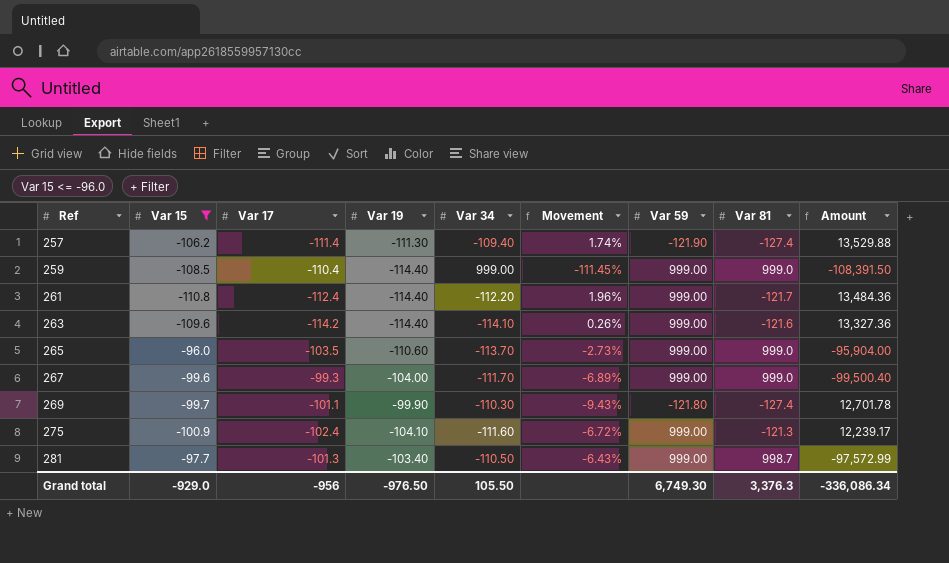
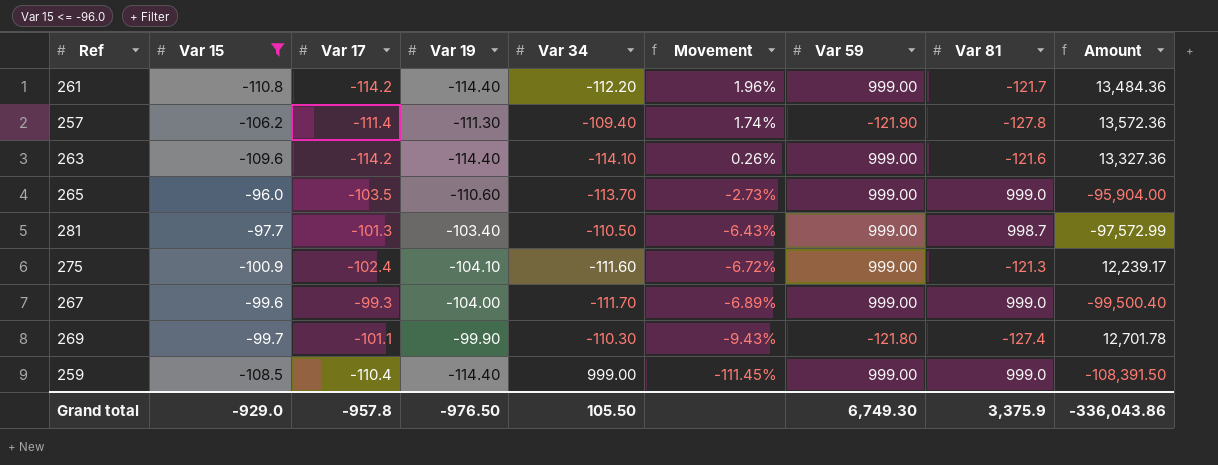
row order: Ref ascending -> Movement descending
261 | Var 17: -112.4 -> -114.2
257 | Var 81: -127.4 -> -127.8
257 | Amount: 13,529.88 -> 13,572.36
Grand total | Var 17: -956 -> -957.8
Grand total | Var 81: 3,376.3 -> 3,375.9
Grand total | Amount: -336,086.34 -> -336,043.86

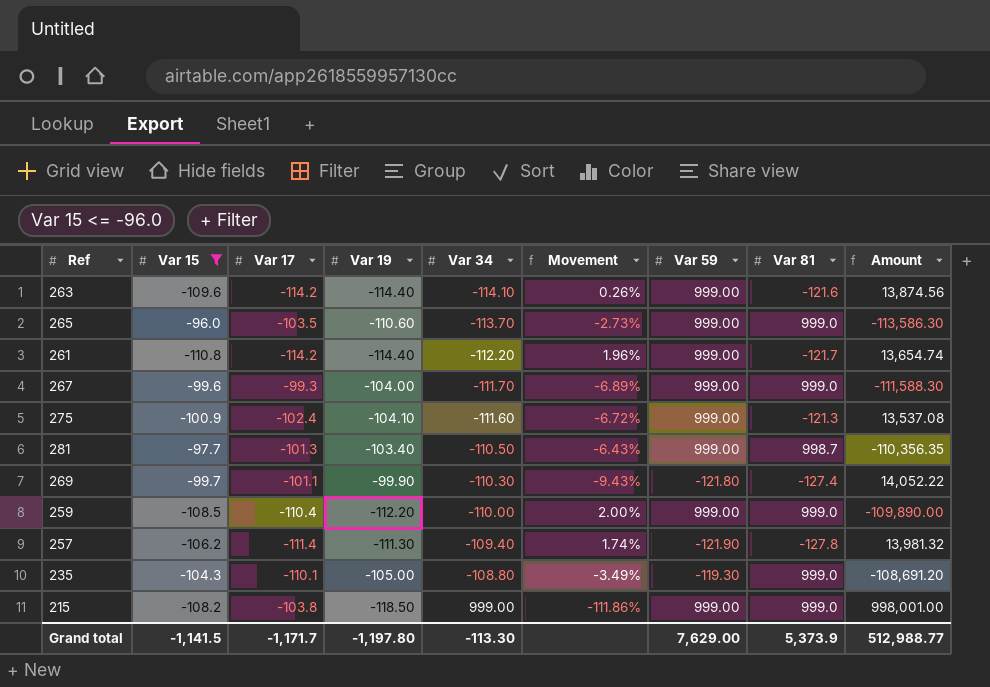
row order: Movement descending -> Var 34 ascending
column Amount | formula: [Var 15] * [Var 81] -> [Var 34] * [Var 81]
259 | Var 19: -114.40 -> -112.20
259 | Var 34: 999.00 -> -110.00
259 | Movement: -111.45% -> 2.00%
row 235: none -> -104.3 | -110.1 | -105.00 | -108.80 | -3.49% | -119.30 | 999.0 | -108,691.20
row 215: none -> -108.2 | -103.8 | -118.50 | 999.00 | -111.86% | 999.00 | 999.0 | 998,001.00
Grand total | Var 15: -929.0 -> -1,141.5
Grand total | Var 17: -957.8 -> -1,171.7
Grand total | Var 19: -976.50 -> -1,197.80
Grand total | Var 34: 105.50 -> -113.30
Grand total | Var 59: 6,749.30 -> 7,629.00
Grand total | Var 81: 3,375.9 -> 5,373.9
Grand total | Amount: -336,043.86 -> 512,988.77

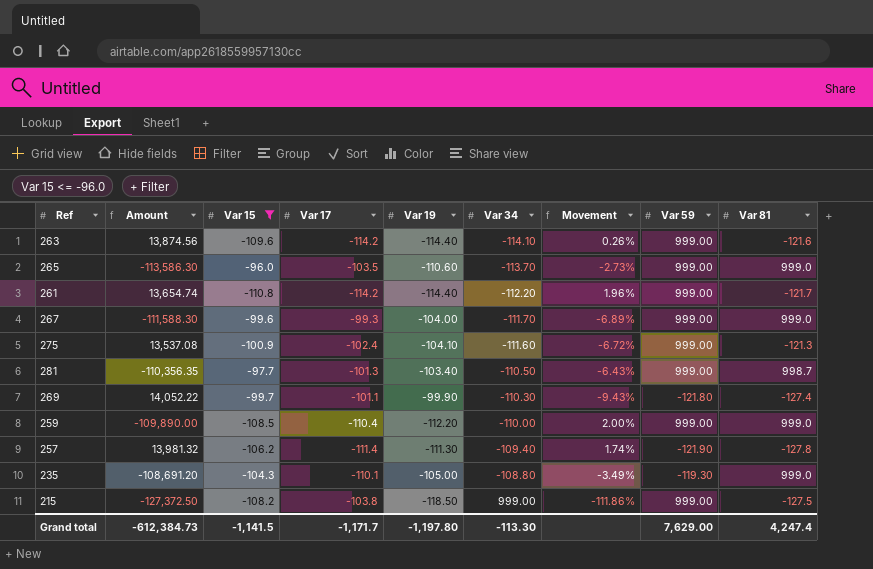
column Amount | position: 9 -> 2
215 | Amount: 998,001.00 -> -127,372.50
215 | Var 81: 999.0 -> -127.5
Grand total | Amount: 512,988.77 -> -612,384.73
Grand total | Var 81: 5,373.9 -> 4,247.4

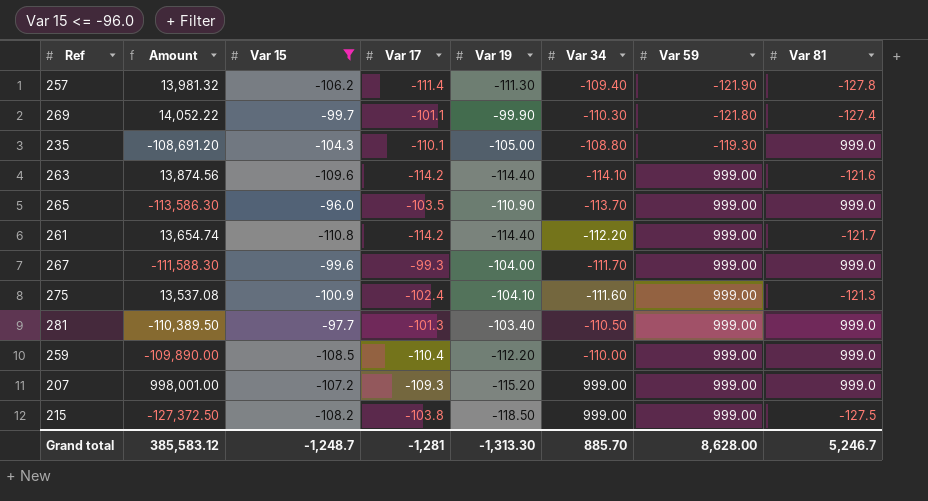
row order: Var 34 ascending -> Var 59 ascending
column Movement | formula: ([Var 19] - [Var 34]) / [Var 34] -> none
265 | Var 19: -110.60 -> -110.90
281 | Amount: -110,356.35 -> -110,389.50
281 | Var 81: 998.7 -> 999.0
row 207: none -> 998,001.00 | -107.2 | -109.3 | -115.20 | 999.00 | 999.00 | 999.0
Grand total | Amount: -612,384.73 -> 385,583.12
Grand total | Var 15: -1,141.5 -> -1,248.7
Grand total | Var 17: -1,171.7 -> -1,281
Grand total | Var 19: -1,197.80 -> -1,313.30
Grand total | Var 34: -113.30 -> 885.70
Grand total | Var 59: 7,629.00 -> 8,628.00
Grand total | Var 81: 4,247.4 -> 5,246.7

